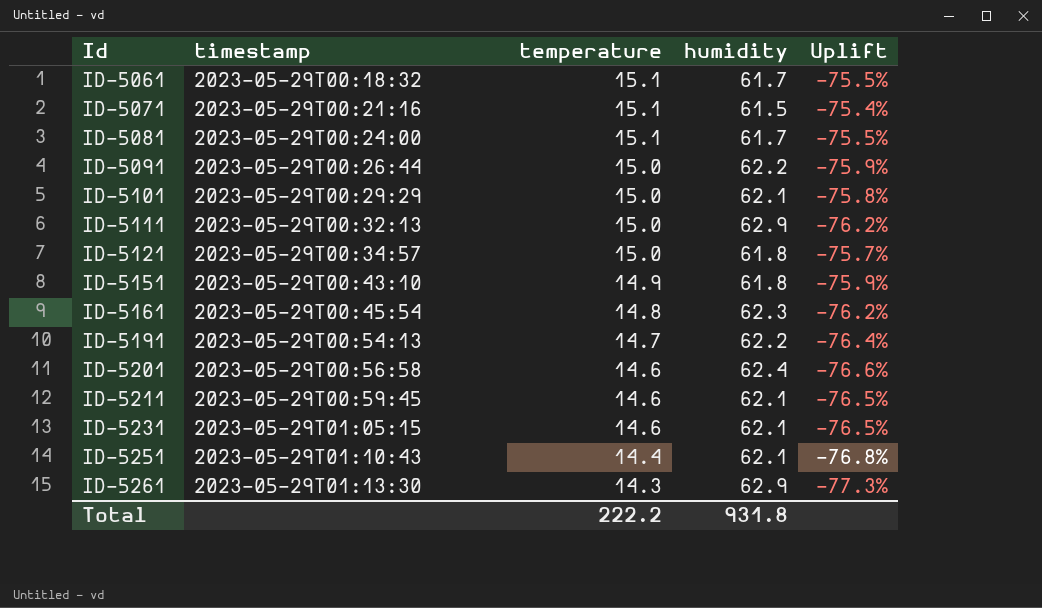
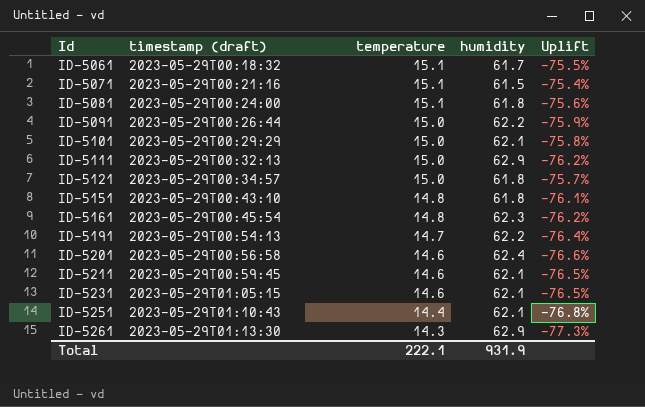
column name: timestamp -> timestamp (draft)
ID-5081 | humidity: 61.7 -> 61.8
ID-5081 | Uplift: -75.5% -> -75.6%
ID-5151 | temperature: 14.9 -> 14.8
ID-5151 | Uplift: -75.9% -> -76.1%
Total | temperature: 222.2 -> 222.1
Total | humidity: 931.8 -> 931.9

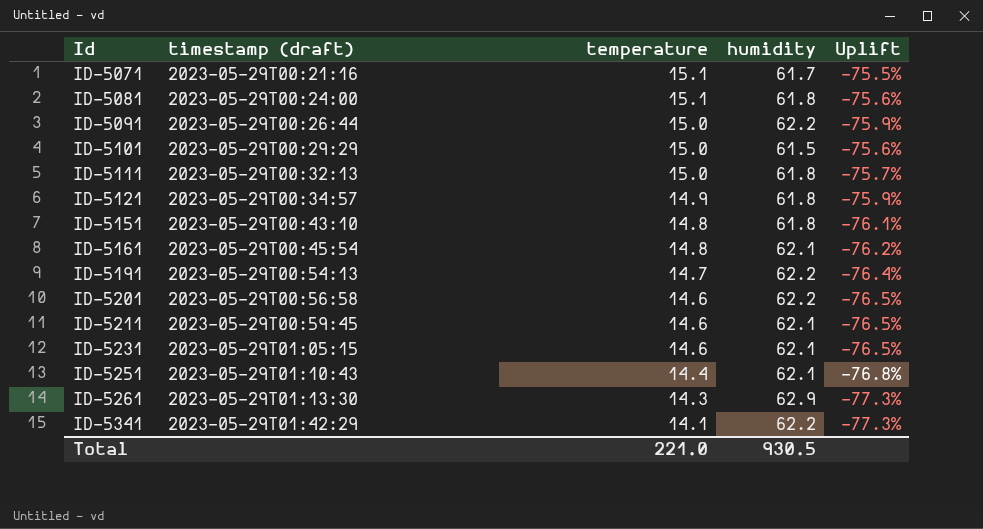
row ID-5061: 2023-05-29T00:18:32 | 15.1 | 61.7 | -75.5% -> none
ID-5071 | humidity: 61.5 -> 61.7
ID-5071 | Uplift: -75.4% -> -75.5%
ID-5101 | humidity: 62.1 -> 61.5
ID-5101 | Uplift: -75.8% -> -75.6%
ID-5111 | humidity: 62.9 -> 61.8
ID-5111 | Uplift: -76.2% -> -75.7%
ID-5121 | temperature: 15.0 -> 14.9
ID-5121 | Uplift: -75.7% -> -75.9%
ID-5161 | humidity: 62.3 -> 62.1
ID-5201 | humidity: 62.4 -> 62.2
ID-5201 | Uplift: -76.6% -> -76.5%
row ID-5341: none -> 2023-05-29T01:42:29 | 14.1 | 62.2 | -77.3%
Total | temperature: 222.1 -> 221.0
Total | humidity: 931.9 -> 930.5

